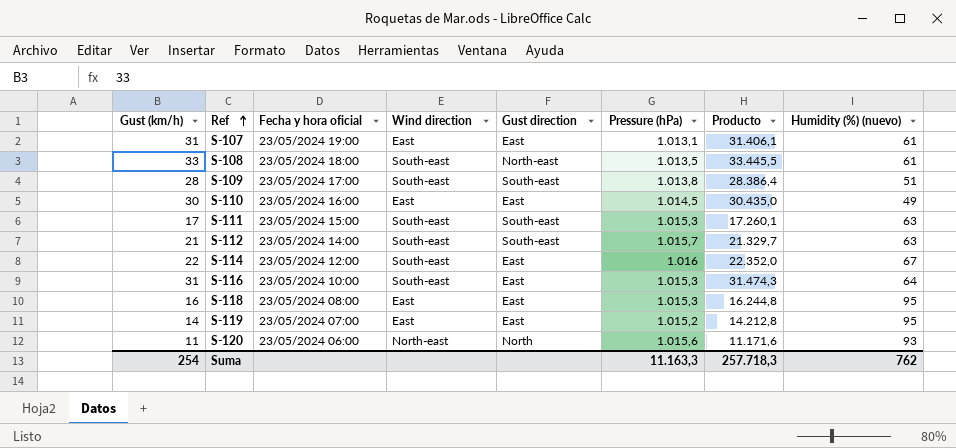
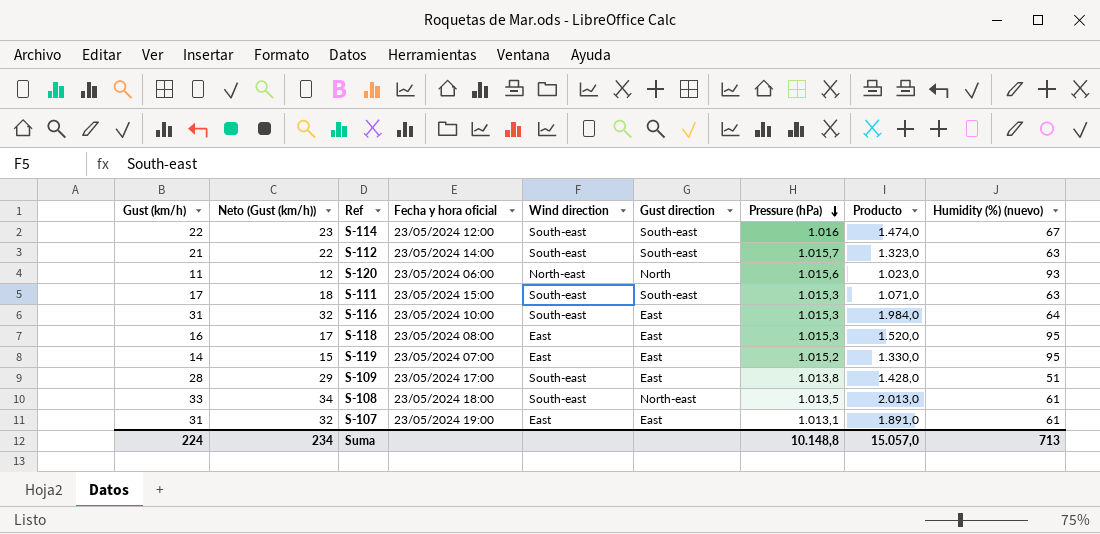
row order: Ref ascending -> Pressure (hPa) descending
column Neto (Gust (km/h)) | formula: none -> [Gust (km/h)] + 1
column Producto | formula: [Gust (km/h)] * [Pressure (hPa)] -> [Gust (km/h)] * [Humidity (%) (nuevo)]
row S-110: 30 | 23/05/2024 16:00 | East | East | 1.014,5 | 30.435,0 | 49 -> none
S-114 | Gust direction: East -> South-east
S-109 | Gust direction: South-east -> East
Suma | Gust (km/h): 254 -> 224
Suma | Pressure (hPa): 11.163,3 -> 10.148,8
Suma | Producto: 257.718,3 -> 15.057,0
Suma | Humidity (%) (nuevo): 762 -> 713

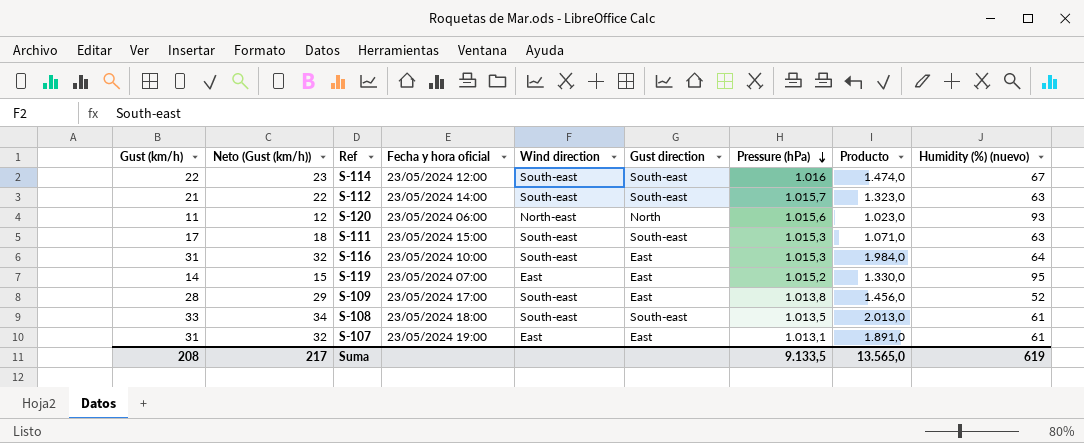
row S-118: 16 | 17 | 23/05/2024 08:00 | East | East | 1.015,3 | 1.520,0 | 95 -> none
S-109 | Producto: 1.428,0 -> 1.456,0
S-109 | Humidity (%) (nuevo): 51 -> 52
S-108 | Gust direction: North-east -> South-east
Suma | Gust (km/h): 224 -> 208
Suma | Neto (Gust (km/h)): 234 -> 217
Suma | Pressure (hPa): 10.148,8 -> 9.133,5
Suma | Producto: 15.057,0 -> 13.565,0
Suma | Humidity (%) (nuevo): 713 -> 619

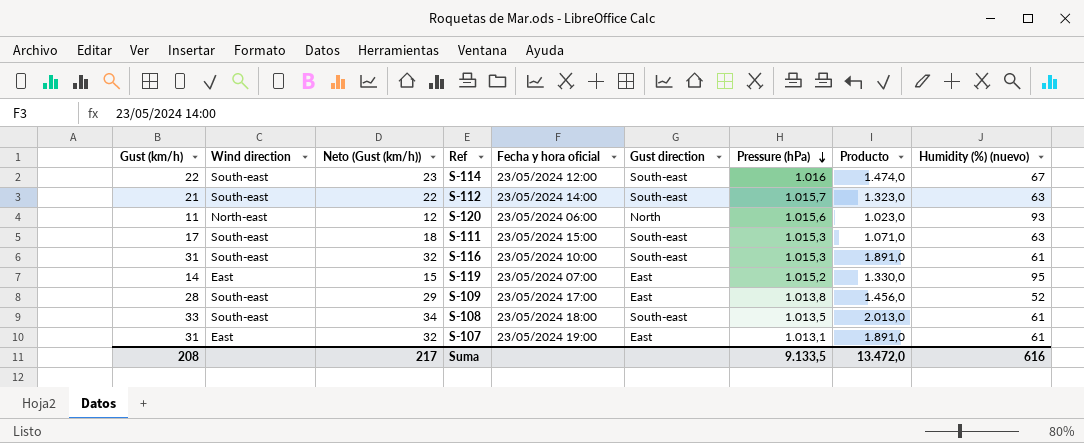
column Wind direction | position: 5 -> 2
S-116 | Gust direction: East -> South-east
S-116 | Producto: 1.984,0 -> 1.891,0
S-116 | Humidity (%) (nuevo): 64 -> 61
Suma | Producto: 13.565,0 -> 13.472,0
Suma | Humidity (%) (nuevo): 619 -> 616

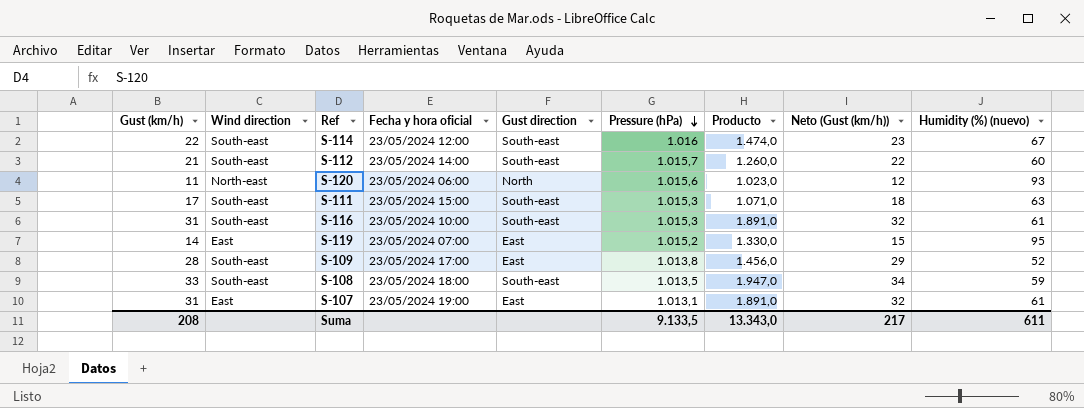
column Neto (Gust (km/h)) | position: 3 -> 8
S-112 | Producto: 1.323,0 -> 1.260,0
S-112 | Humidity (%) (nuevo): 63 -> 60
S-108 | Producto: 2.013,0 -> 1.947,0
S-108 | Humidity (%) (nuevo): 61 -> 59
Suma | Producto: 13.472,0 -> 13.343,0
Suma | Humidity (%) (nuevo): 616 -> 611

